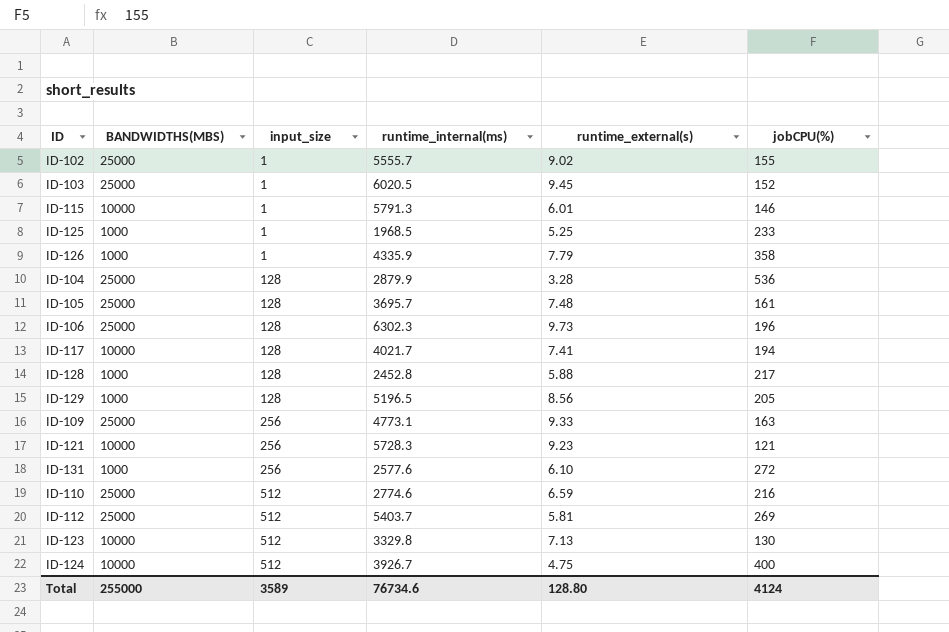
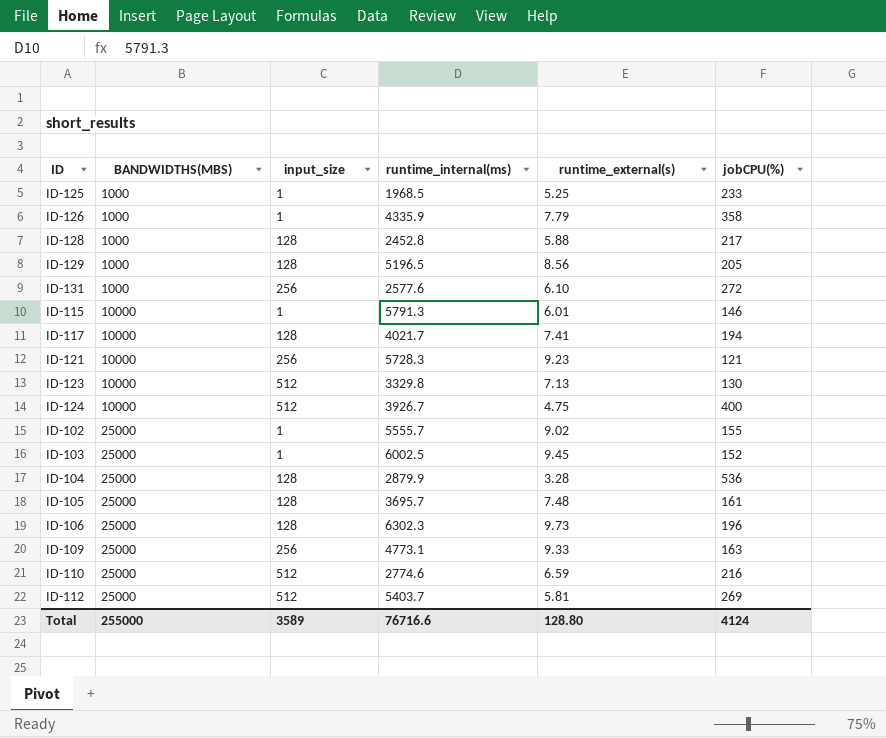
row order: input_size ascending -> BANDWIDTHS(MBS) ascending
ID-103 | runtime_internal(ms): 6020.5 -> 6002.5
Total | runtime_internal(ms): 76734.6 -> 76716.6

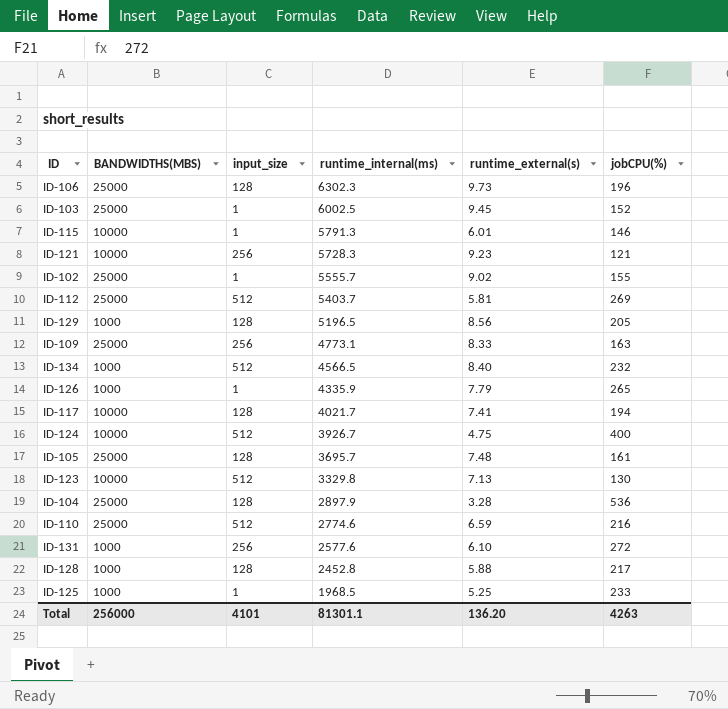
row order: BANDWIDTHS(MBS) ascending -> runtime_internal(ms) descending
ID-109 | runtime_external(s): 9.33 -> 8.33
row ID-134: none -> 1000 | 512 | 4566.5 | 8.40 | 232
ID-126 | jobCPU(%): 358 -> 265
ID-104 | runtime_internal(ms): 2879.9 -> 2897.9
Total | BANDWIDTHS(MBS): 255000 -> 256000
Total | input_size: 3589 -> 4101
Total | runtime_internal(ms): 76716.6 -> 81301.1
Total | runtime_external(s): 128.80 -> 136.20
Total | jobCPU(%): 4124 -> 4263

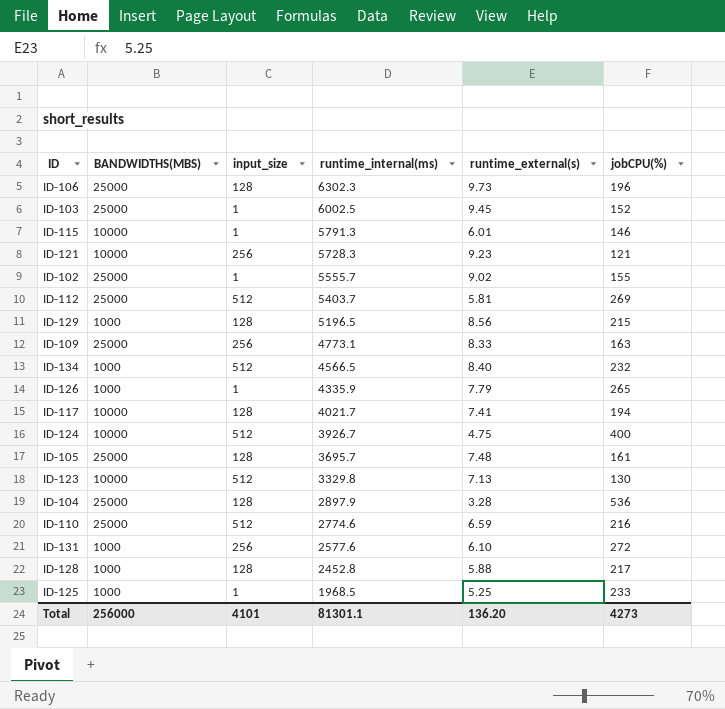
ID-129 | jobCPU(%): 205 -> 215
Total | jobCPU(%): 4263 -> 4273

